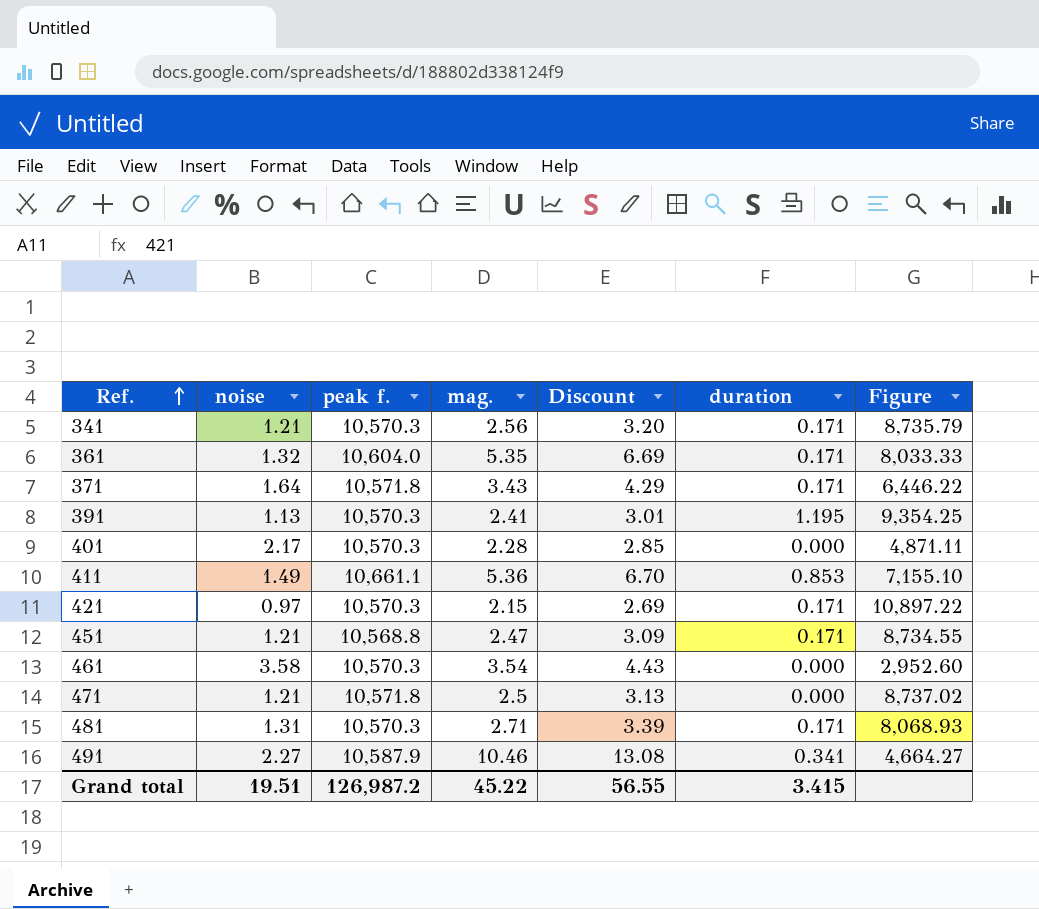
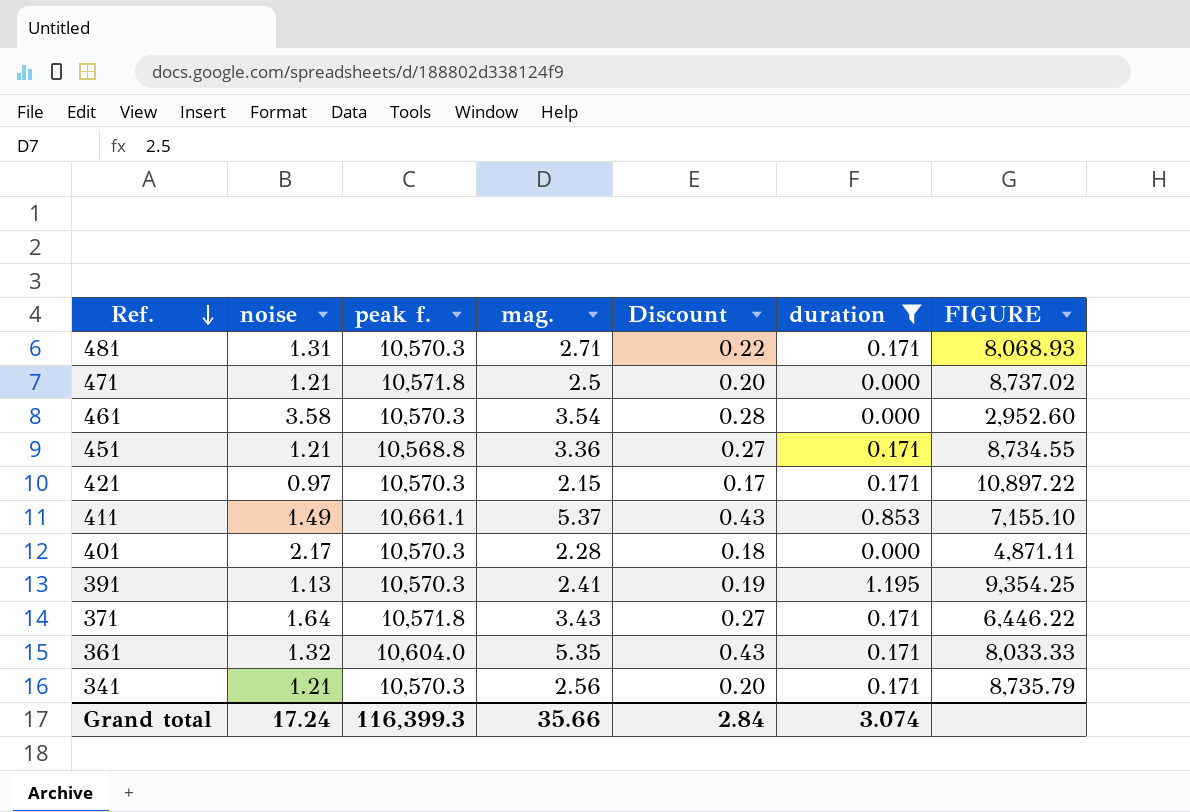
filter: none -> duration != 0.341
row order: Ref. ascending -> Ref. descending
column Discount | formula: [mag.] * 1.25 -> [mag.] * 0.08
column name: Figure -> FIGURE
451 | mag.: 2.47 -> 3.36
411 | mag.: 5.36 -> 5.37
Grand total | noise: 19.51 -> 17.24
Grand total | peak f.: 126,987.2 -> 116,399.3
Grand total | mag.: 45.22 -> 35.66
Grand total | Discount: 56.55 -> 2.84
Grand total | duration: 3.415 -> 3.074

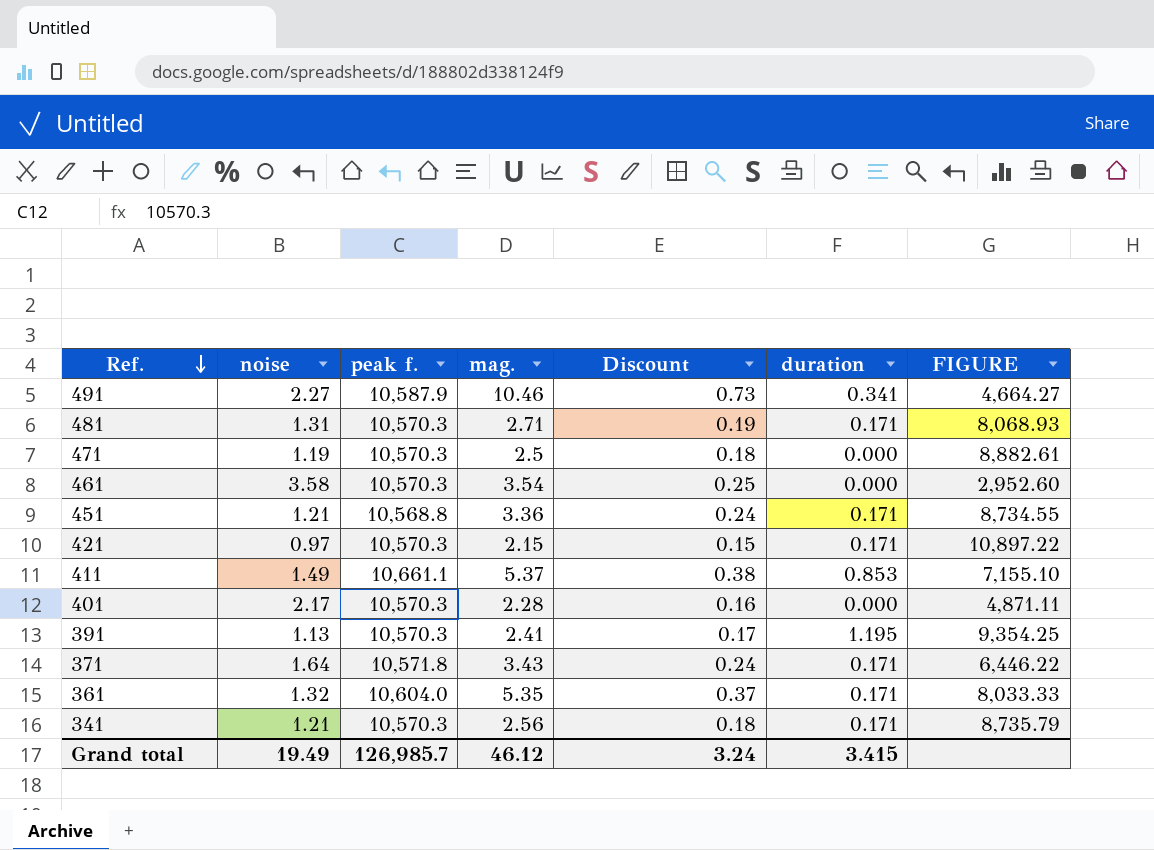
filter: duration != 0.341 -> none
column Discount | formula: [mag.] * 0.08 -> [mag.] * 0.07
471 | noise: 1.21 -> 1.19
471 | peak f.: 10,571.8 -> 10,570.3
471 | FIGURE: 8,737.02 -> 8,882.61
Grand total | noise: 17.24 -> 19.49
Grand total | peak f.: 116,399.3 -> 126,985.7
Grand total | mag.: 35.66 -> 46.12
Grand total | Discount: 2.84 -> 3.24
Grand total | duration: 3.074 -> 3.415

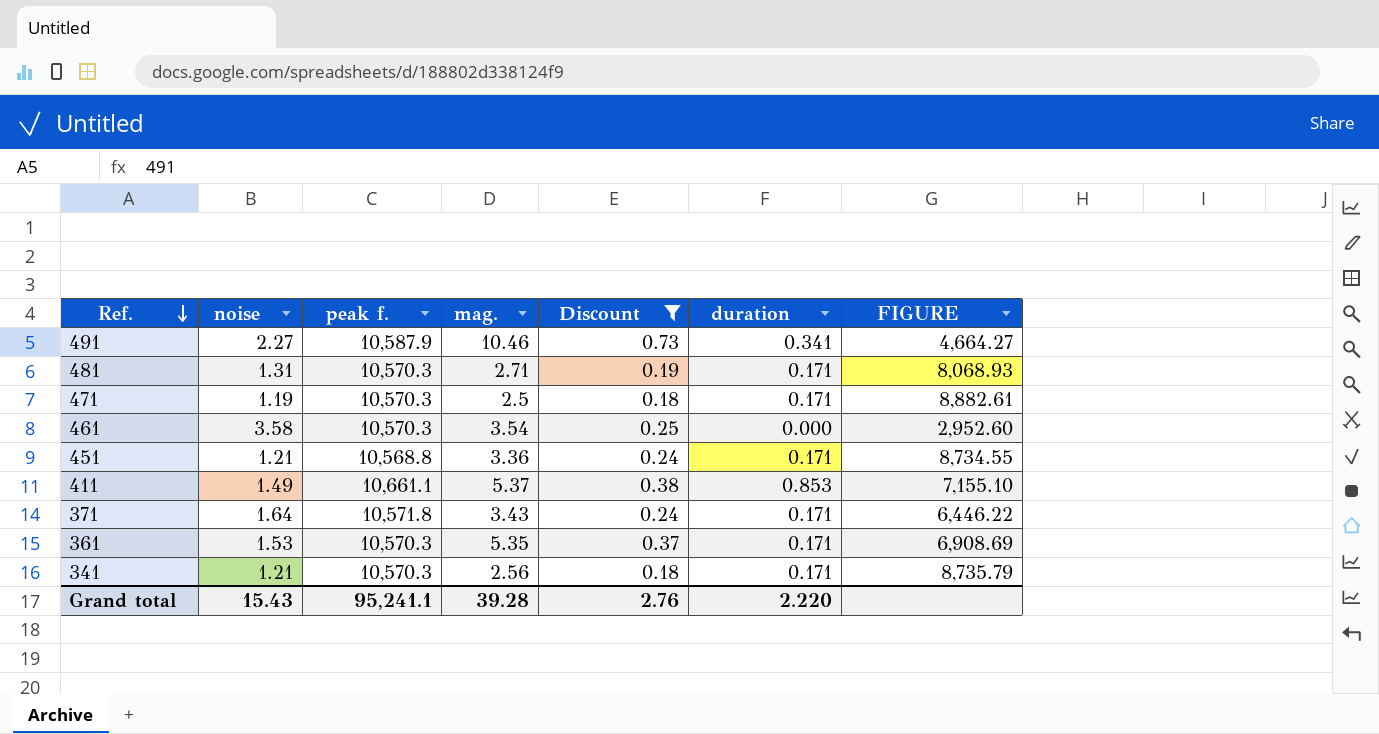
filter: none -> Discount >= 0.18
471 | duration: 0.000 -> 0.171
361 | noise: 1.32 -> 1.53
361 | peak f.: 10,604.0 -> 10,570.3
361 | FIGURE: 8,033.33 -> 6,908.69
Grand total | noise: 19.49 -> 15.43
Grand total | peak f.: 126,985.7 -> 95,241.1
Grand total | mag.: 46.12 -> 39.28
Grand total | Discount: 3.24 -> 2.76
Grand total | duration: 3.415 -> 2.220

